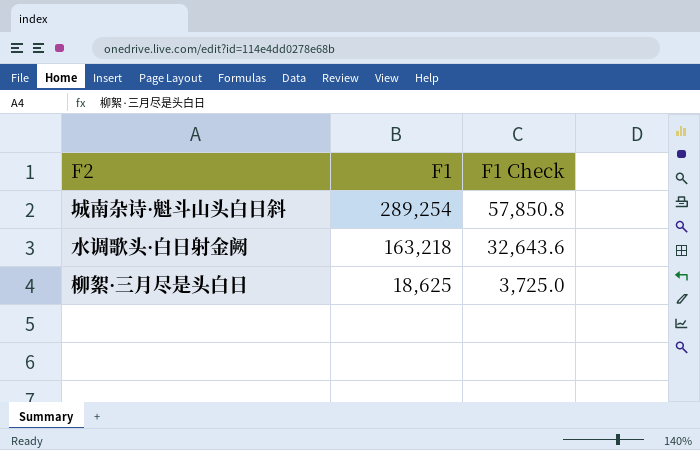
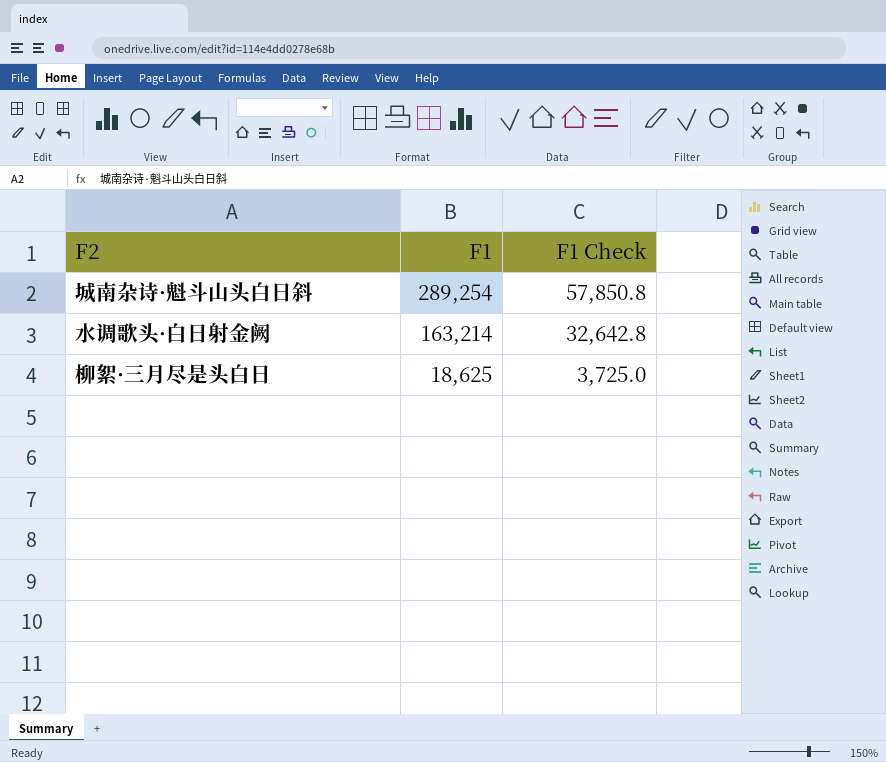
水调歌头·白日射金阙 | F1: 163,218 -> 163,214
水调歌头·白日射金阙 | F1 Check: 32,643.6 -> 32,642.8

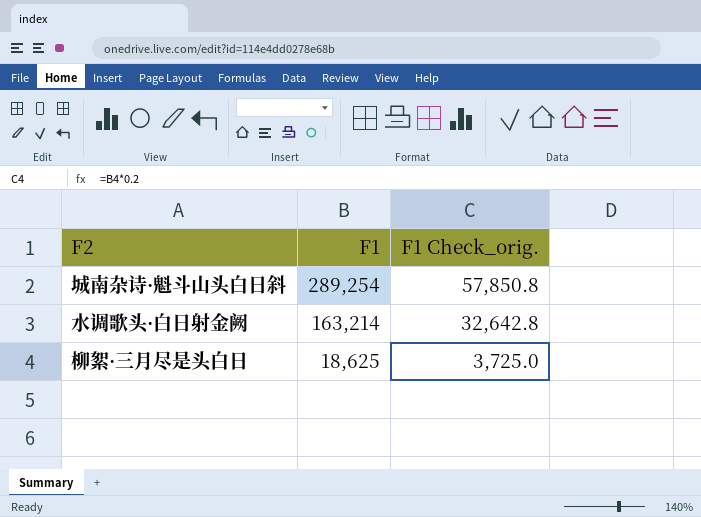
column name: F1 Check -> F1 Check_orig.

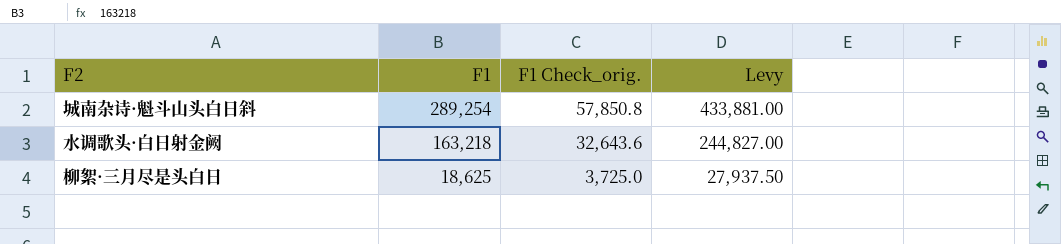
column Levy | formula: none -> [F1] * 1.5
水调歌头·白日射金阙 | F1: 163,214 -> 163,218
水调歌头·白日射金阙 | F1 Check_orig.: 32,642.8 -> 32,643.6

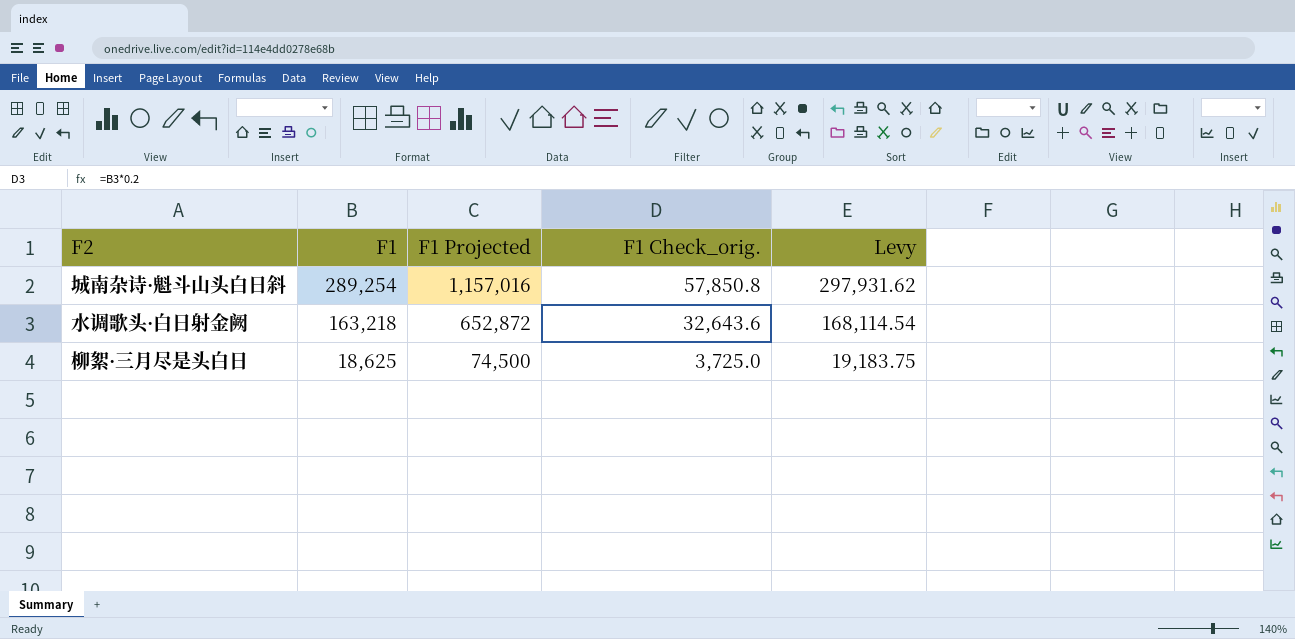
column F1 Projected | formula: none -> [F1] * 4
column Levy | formula: [F1] * 1.5 -> [F1] * 1.03

